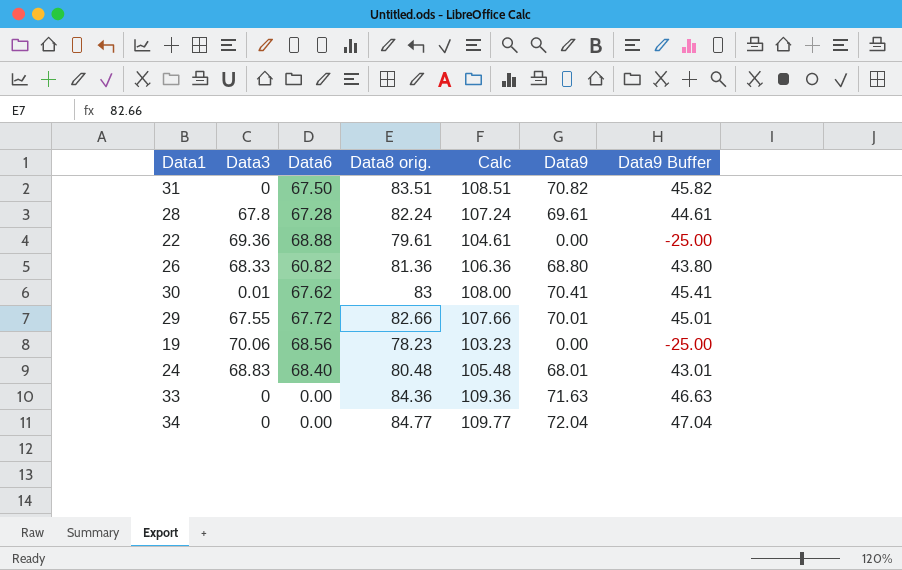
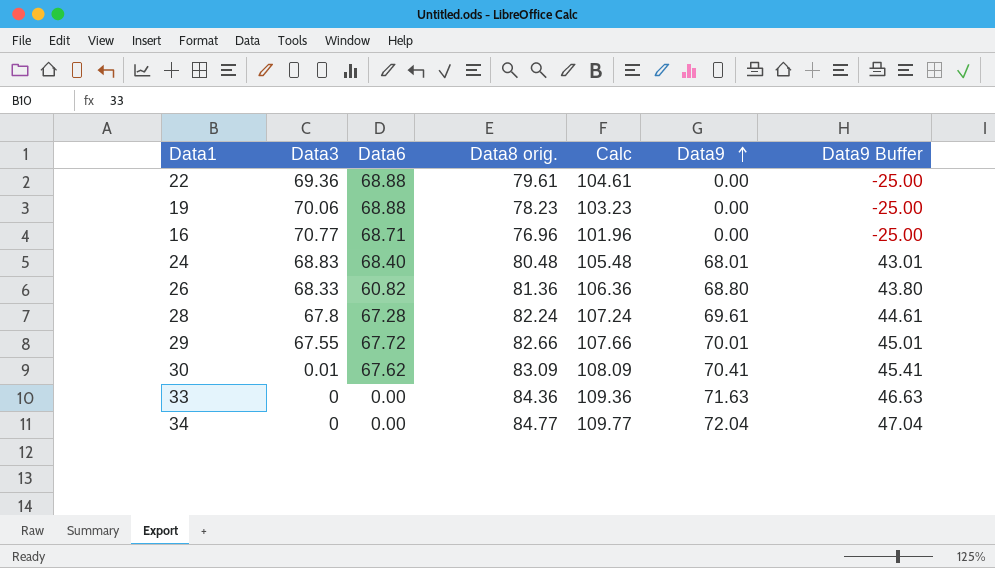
row order: none -> Data9 ascending
row 31: 0 | 67.50 | 83.51 | 108.51 | 70.82 | 45.82 -> none
19 | Data6: 68.56 -> 68.88
row 16: none -> 70.77 | 68.71 | 76.96 | 101.96 | 0.00 | -25.00
30 | Data8 orig.: 83 -> 83.09
30 | Calc: 108.00 -> 108.09

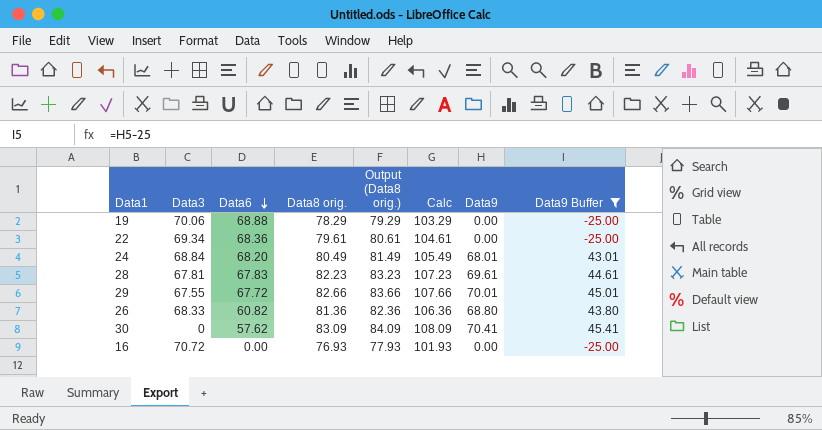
filter: none -> Data9 Buffer <= 45.41
row order: Data9 ascending -> Data6 descending
column Output (Data8 orig.) | formula: none -> [Data8 orig.] + 1
19 | Data8 orig.: 78.23 -> 78.29
19 | Calc: 103.23 -> 103.29
22 | Data3: 69.36 -> 69.34
22 | Data6: 68.88 -> 68.36
24 | Data3: 68.83 -> 68.84
24 | Data6: 68.40 -> 68.20
24 | Data8 orig.: 80.48 -> 80.49
24 | Calc: 105.48 -> 105.49
28 | Data3: 67.8 -> 67.81
28 | Data6: 67.28 -> 67.83
28 | Data8 orig.: 82.24 -> 82.23
28 | Calc: 107.24 -> 107.23
30 | Data3: 0.01 -> 0
30 | Data6: 67.62 -> 57.62
16 | Data3: 70.77 -> 70.72
16 | Data6: 68.71 -> 0.00
16 | Data8 orig.: 76.96 -> 76.93
16 | Calc: 101.96 -> 101.93

